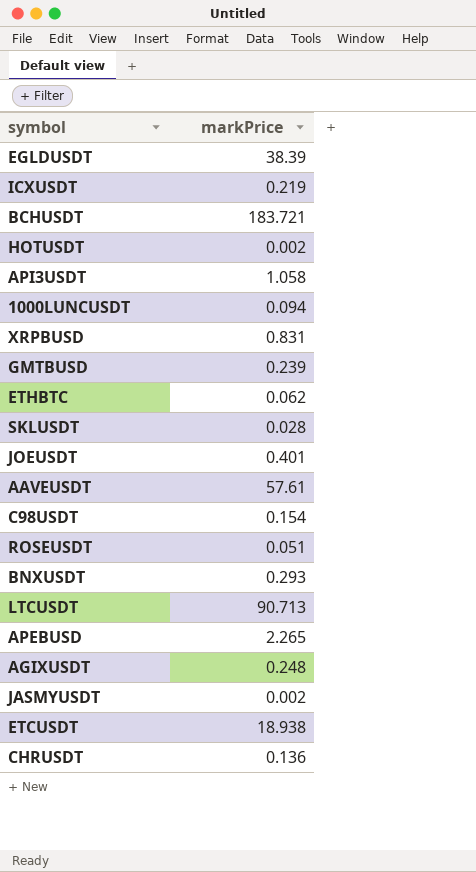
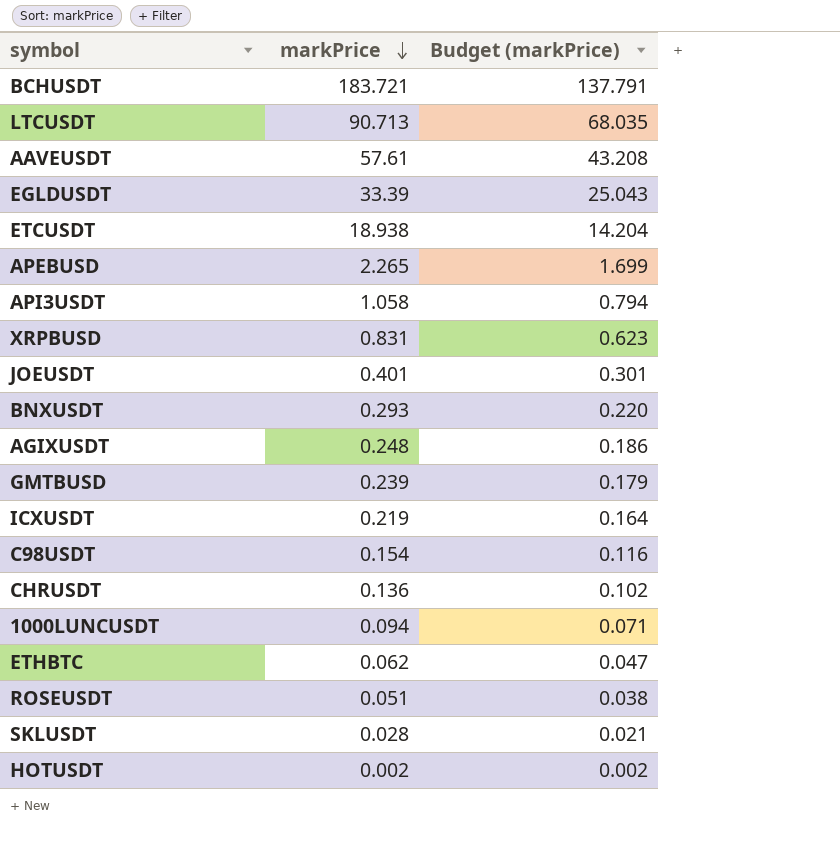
row order: none -> markPrice descending
column Budget (markPrice) | formula: none -> [markPrice] * 0.75
row JASMYUSDT: 0.002 -> none
EGLDUSDT | markPrice: 38.39 -> 33.39

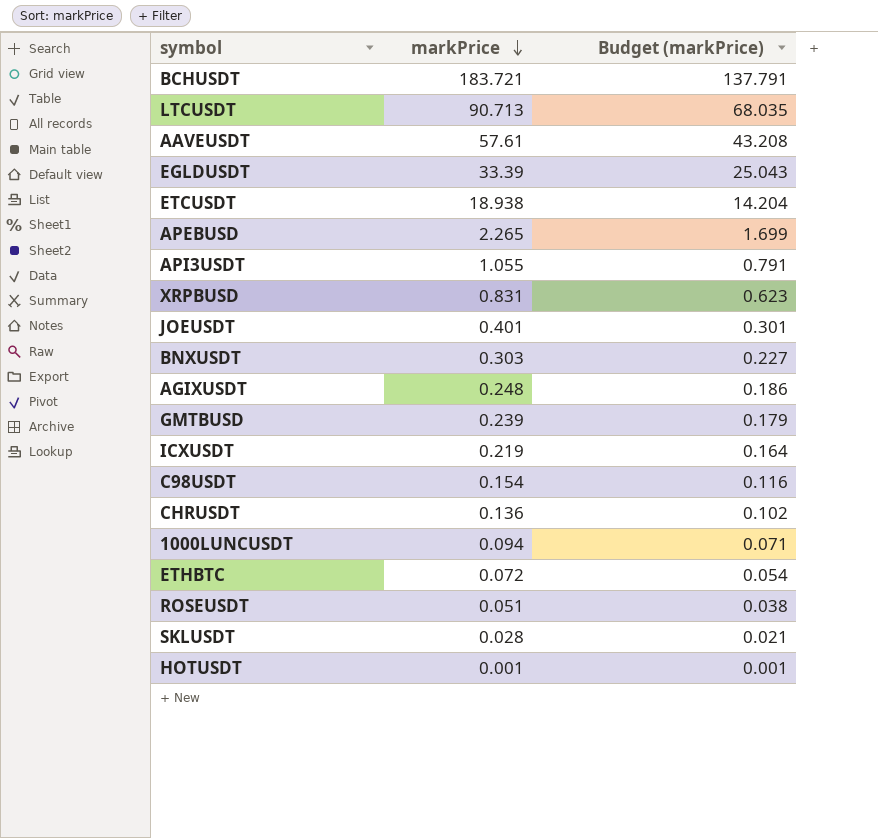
API3USDT | markPrice: 1.058 -> 1.055
API3USDT | Budget (markPrice): 0.794 -> 0.791
BNXUSDT | markPrice: 0.293 -> 0.303
BNXUSDT | Budget (markPrice): 0.220 -> 0.227
ETHBTC | markPrice: 0.062 -> 0.072
ETHBTC | Budget (markPrice): 0.047 -> 0.054
HOTUSDT | markPrice: 0.002 -> 0.001
HOTUSDT | Budget (markPrice): 0.002 -> 0.001

